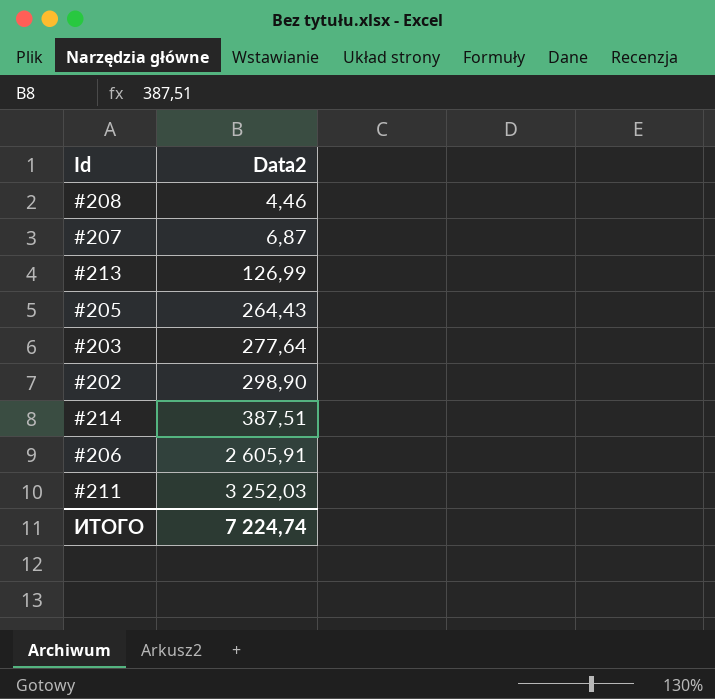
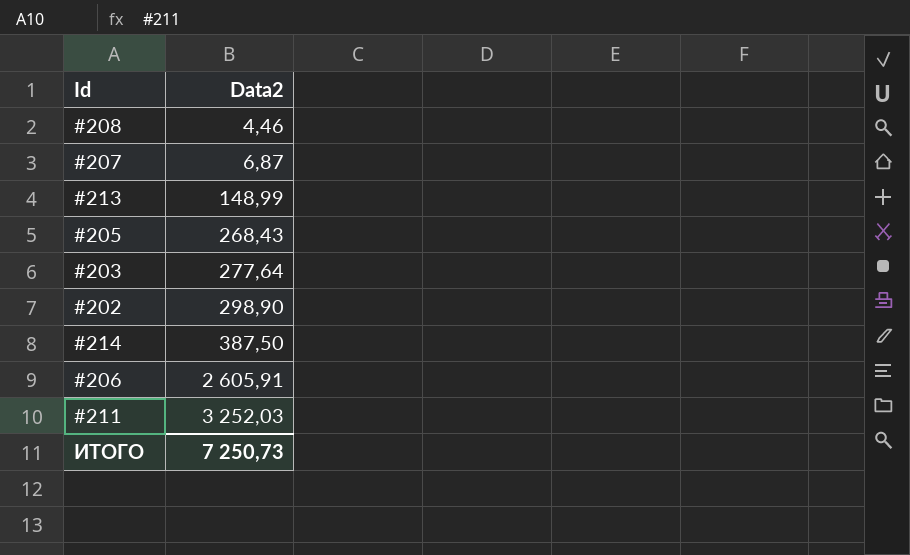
#213 | Data2: 126,99 -> 148,99
#205 | Data2: 264,43 -> 268,43
#214 | Data2: 387,51 -> 387,50
ИТОГО | Data2: 7 224,74 -> 7 250,73

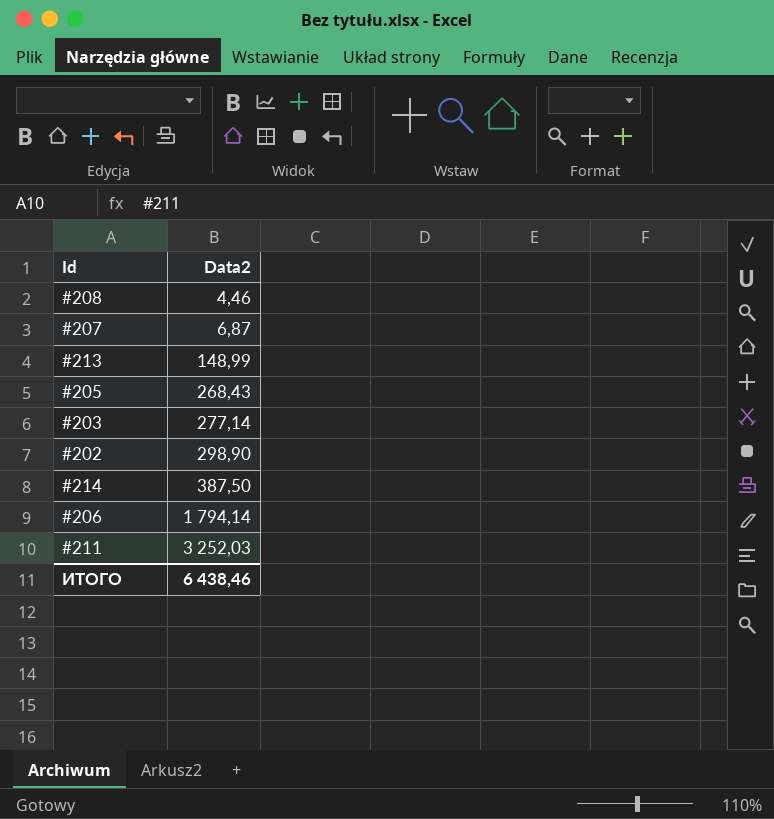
#203 | Data2: 277,64 -> 277,14
#206 | Data2: 2 605,91 -> 1 794,14
ИТОГО | Data2: 7 250,73 -> 6 438,46

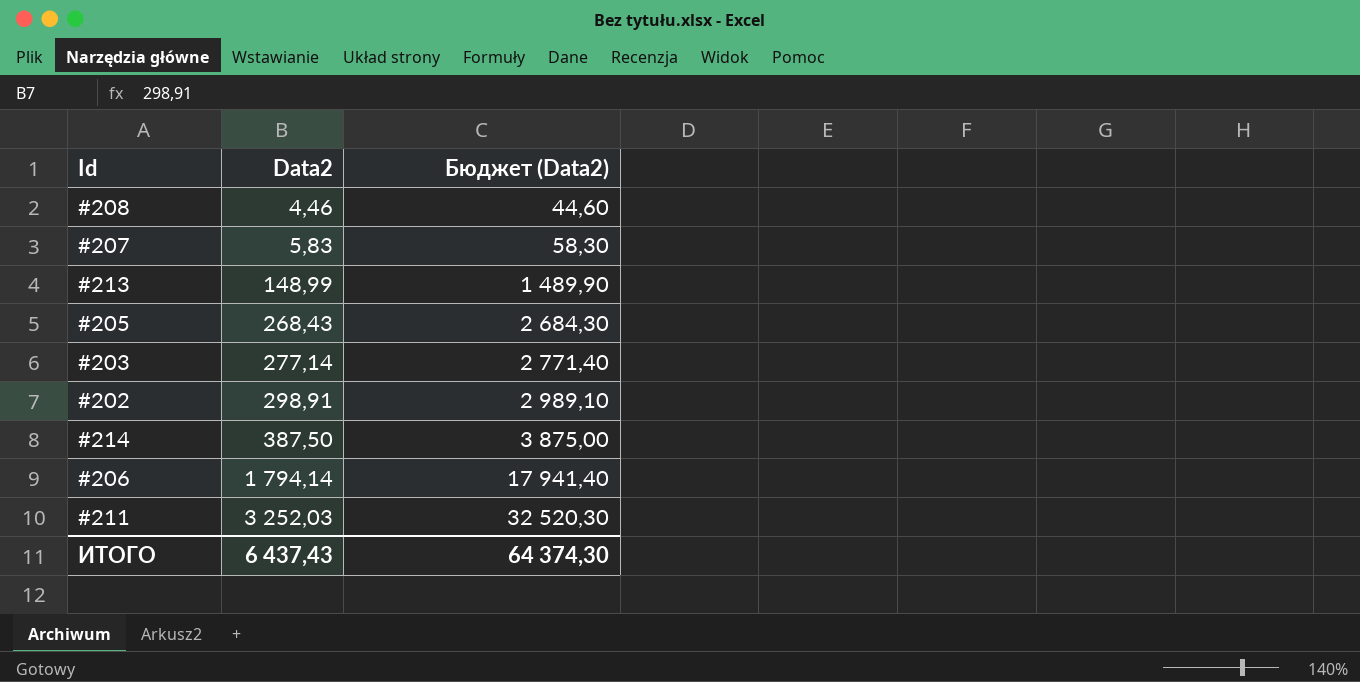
column Бюджет (Data2) | formula: none -> [Data2] * 10
#207 | Data2: 6,87 -> 5,83
#202 | Data2: 298,90 -> 298,91
ИТОГО | Data2: 6 438,46 -> 6 437,43

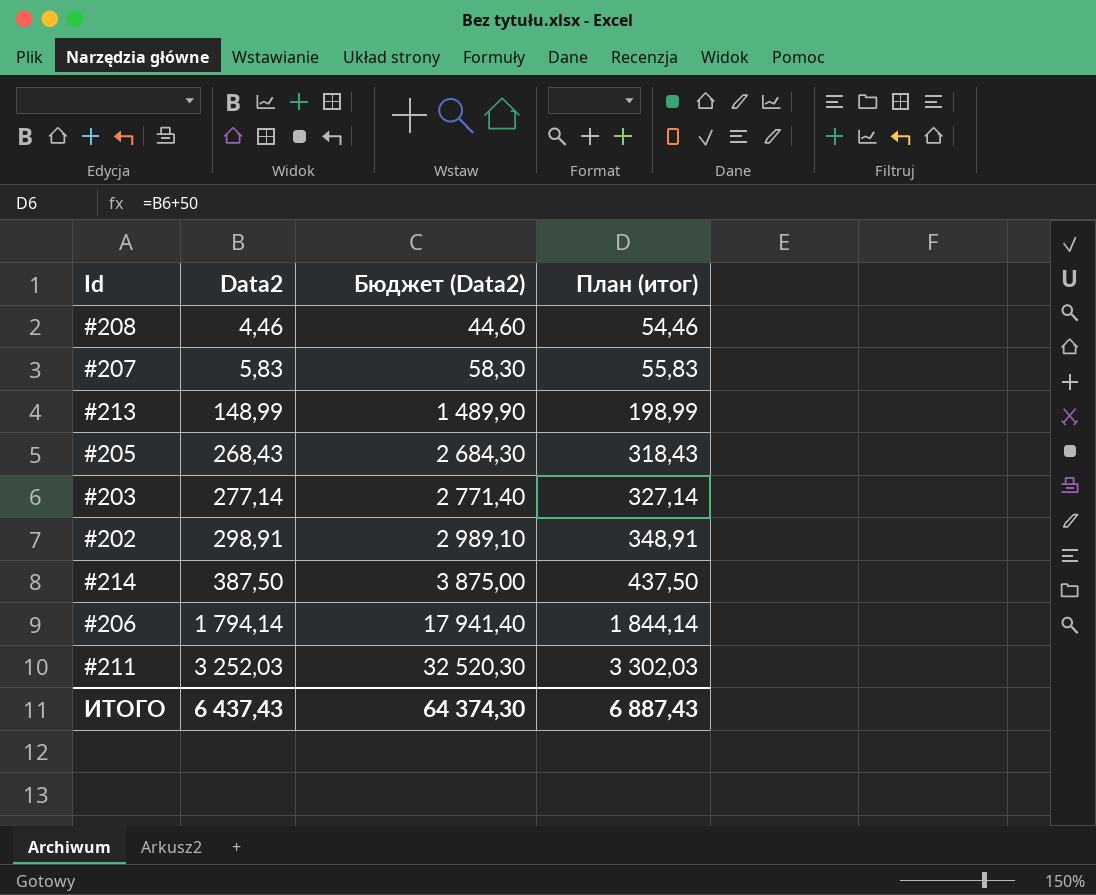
column План (итог) | formula: none -> [Data2] + 50

